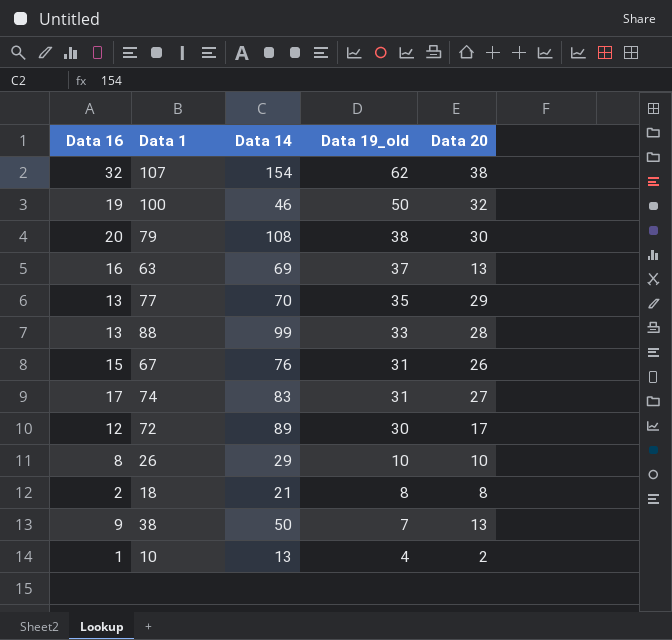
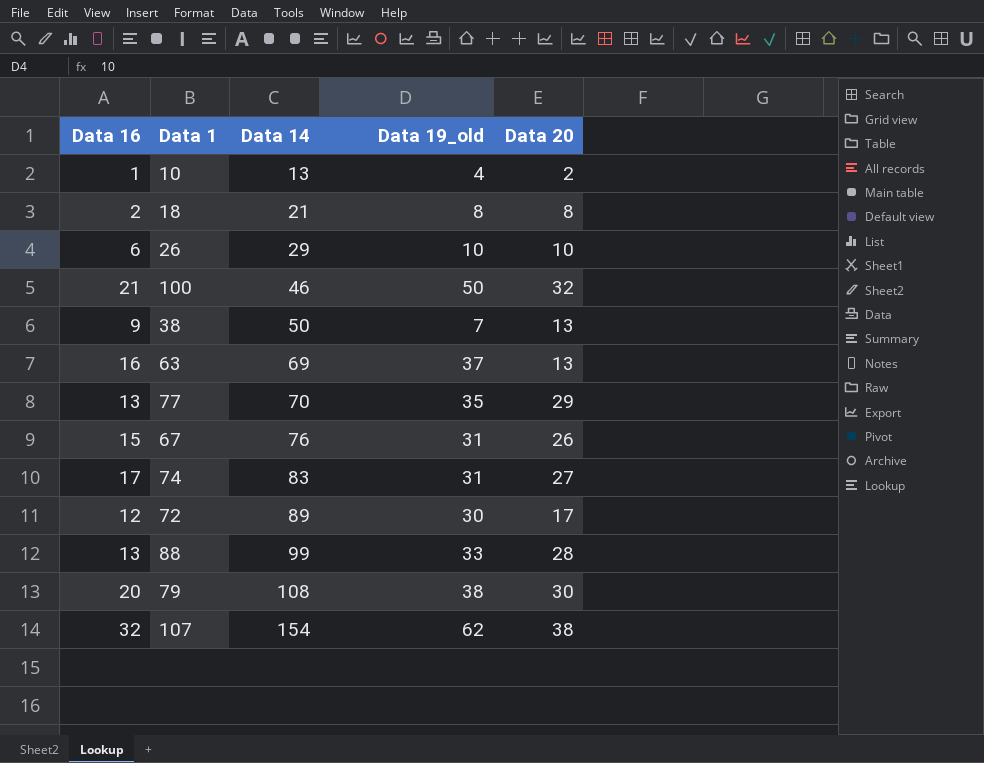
row order: Data 19_old descending -> Data 14 ascending
26 | Data 16: 8 -> 6
100 | Data 16: 19 -> 21

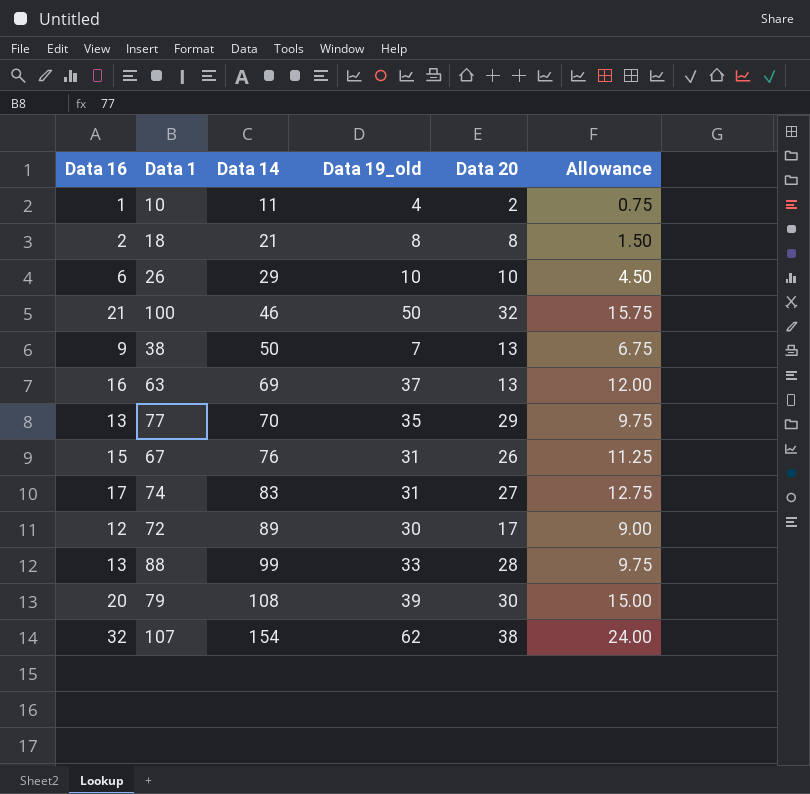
column Allowance | formula: none -> [Data 16] * 0.75
10 | Data 14: 13 -> 11
79 | Data 19_old: 38 -> 39

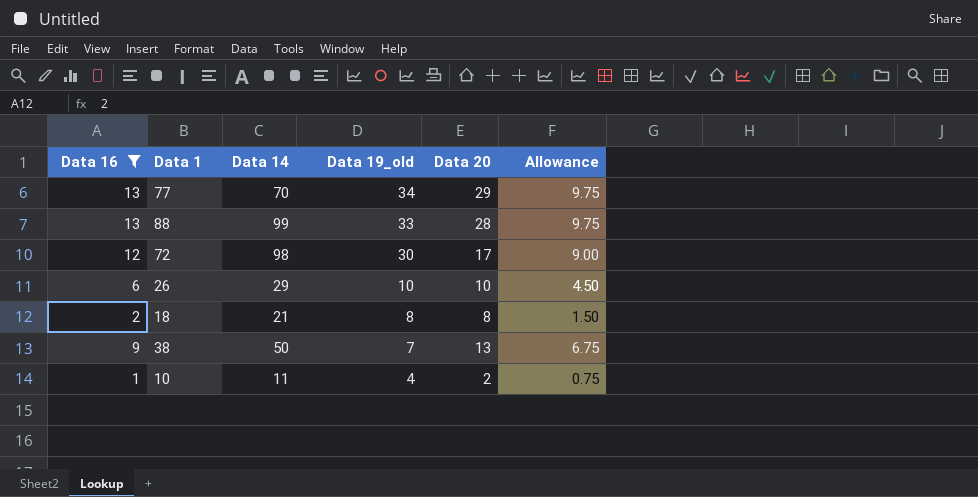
filter: none -> Data 16 <= 13
row order: Data 14 ascending -> Data 19_old descending
77 | Data 19_old: 35 -> 34
72 | Data 14: 89 -> 98

